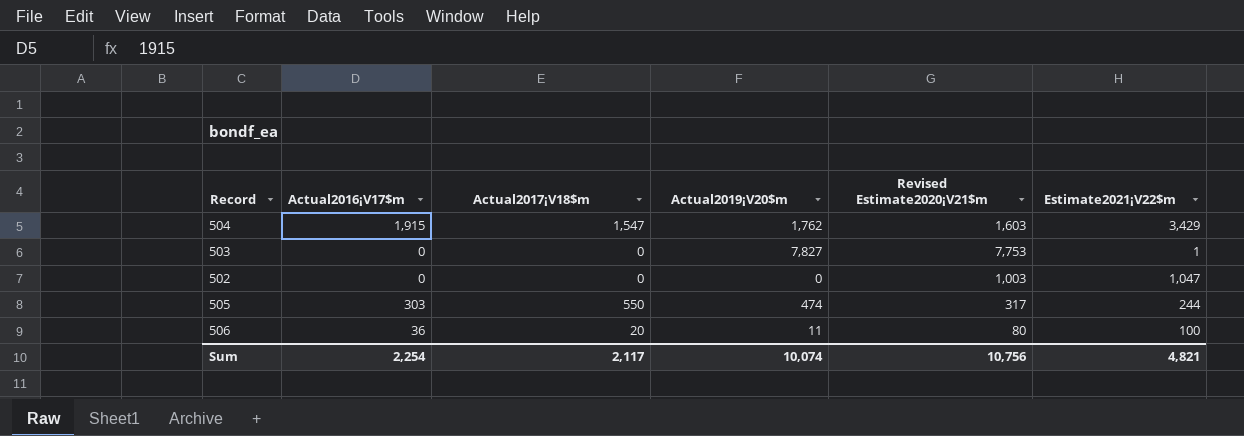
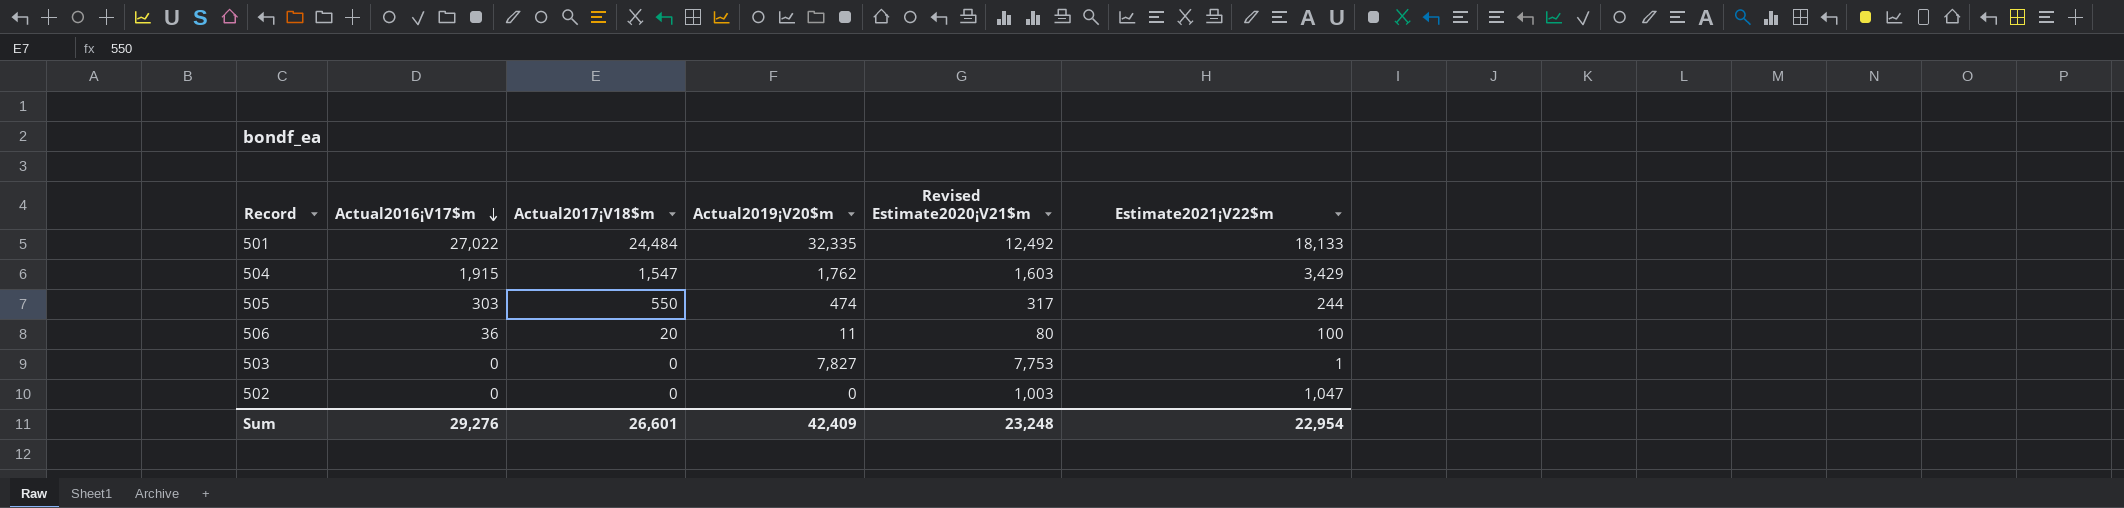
row order: none -> Actual2016¡V17$m descending
row 501: none -> 27,022 | 24,484 | 32,335 | 12,492 | 18,133
Sum | Actual2016¡V17$m: 2,254 -> 29,276
Sum | Actual2017¡V18$m: 2,117 -> 26,601
Sum | Actual2019¡V20$m: 10,074 -> 42,409
Sum | Revised Estimate2020¡V21$m: 10,756 -> 23,248
Sum | Estimate2021¡V22$m: 4,821 -> 22,954

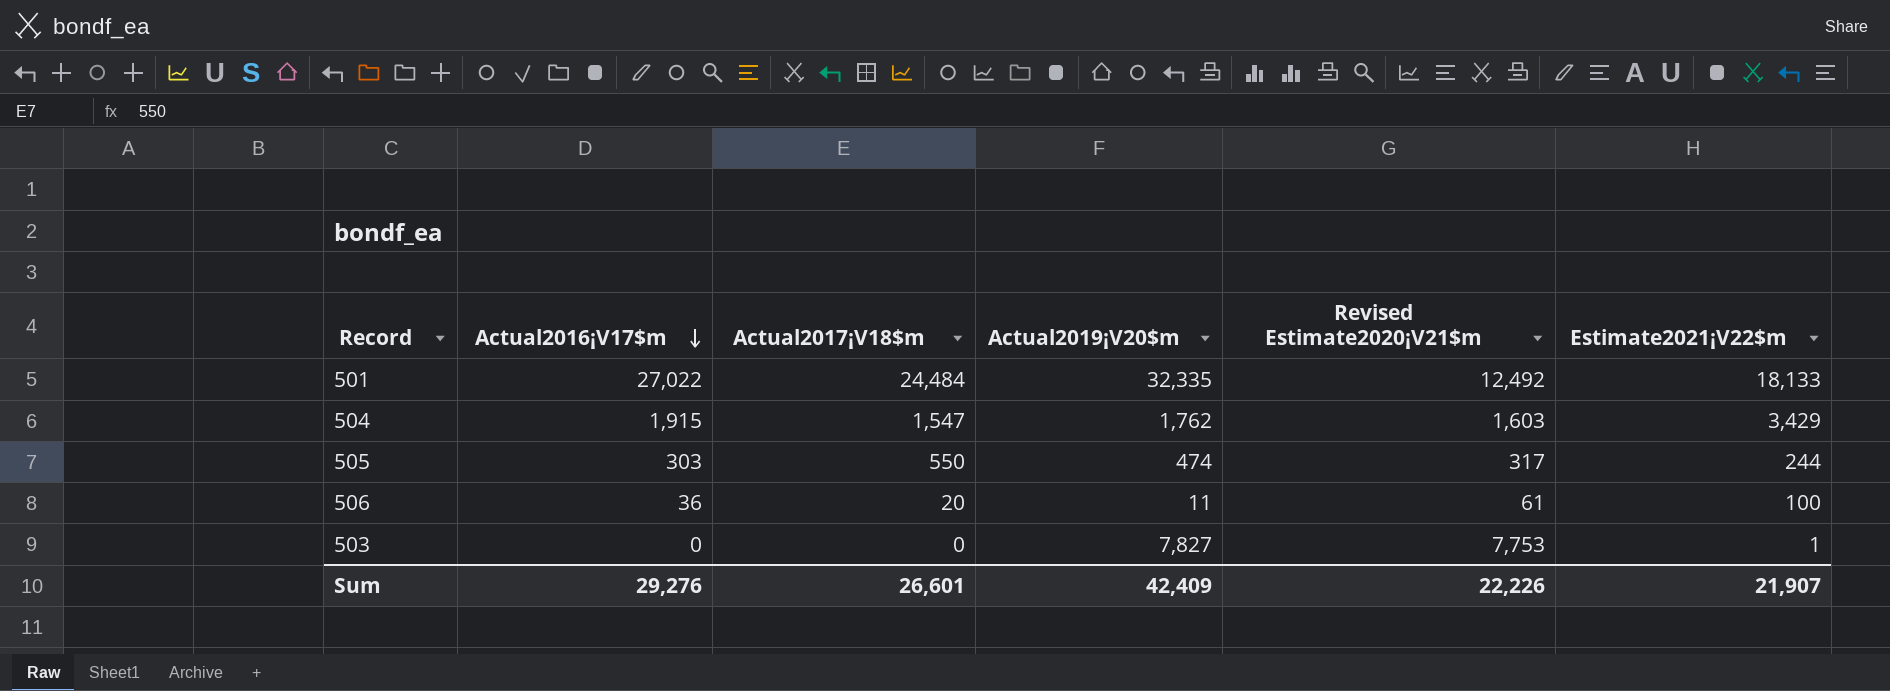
row 502: 0 | 0 | 0 | 1,003 | 1,047 -> none
506 | Revised Estimate2020¡V21$m: 80 -> 61
Sum | Revised Estimate2020¡V21$m: 23,248 -> 22,226
Sum | Estimate2021¡V22$m: 22,954 -> 21,907

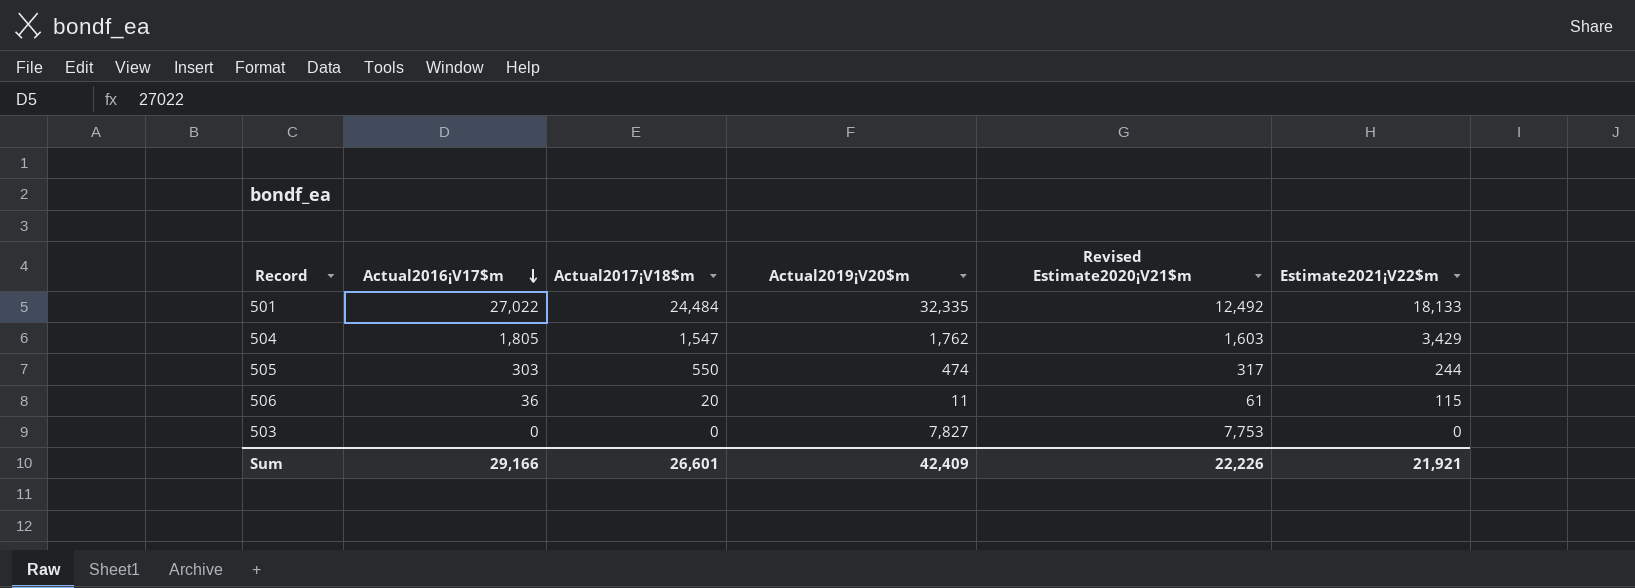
504 | Actual2016¡V17$m: 1,915 -> 1,805
506 | Estimate2021¡V22$m: 100 -> 115
503 | Estimate2021¡V22$m: 1 -> 0
Sum | Actual2016¡V17$m: 29,276 -> 29,166
Sum | Estimate2021¡V22$m: 21,907 -> 21,921

